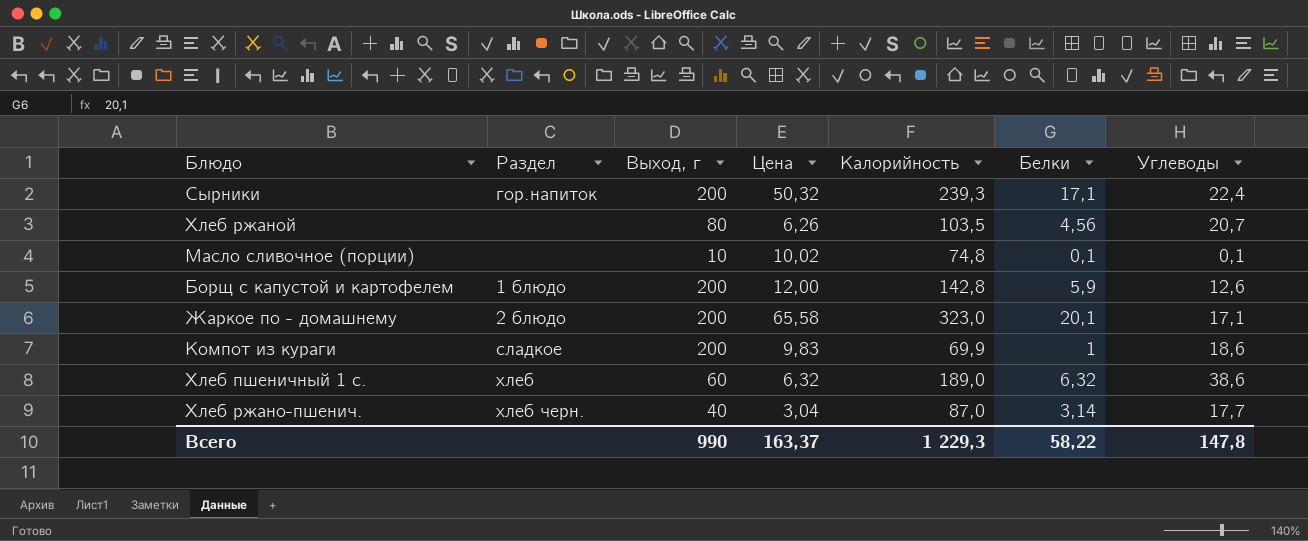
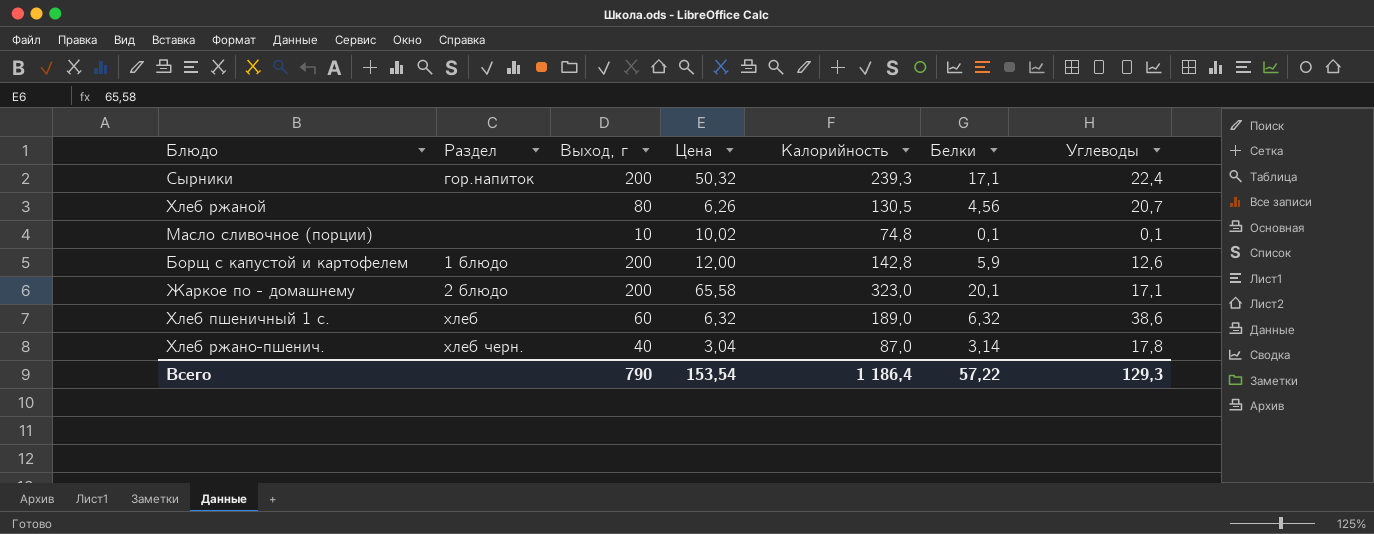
row Компот из кураги: сладкое | 200 | 9,83 | 69,9 | 1 | 18,6 -> none
Хлеб ржаной | Калорийность: 103,5 -> 130,5
Хлеб ржано-пшенич. | Углеводы: 17,7 -> 17,8
Всего | Выход, г: 990 -> 790
Всего | Цена: 163,37 -> 153,54
Всего | Калорийность: 1 229,3 -> 1 186,4
Всего | Белки: 58,22 -> 57,22
Всего | Углеводы: 147,8 -> 129,3

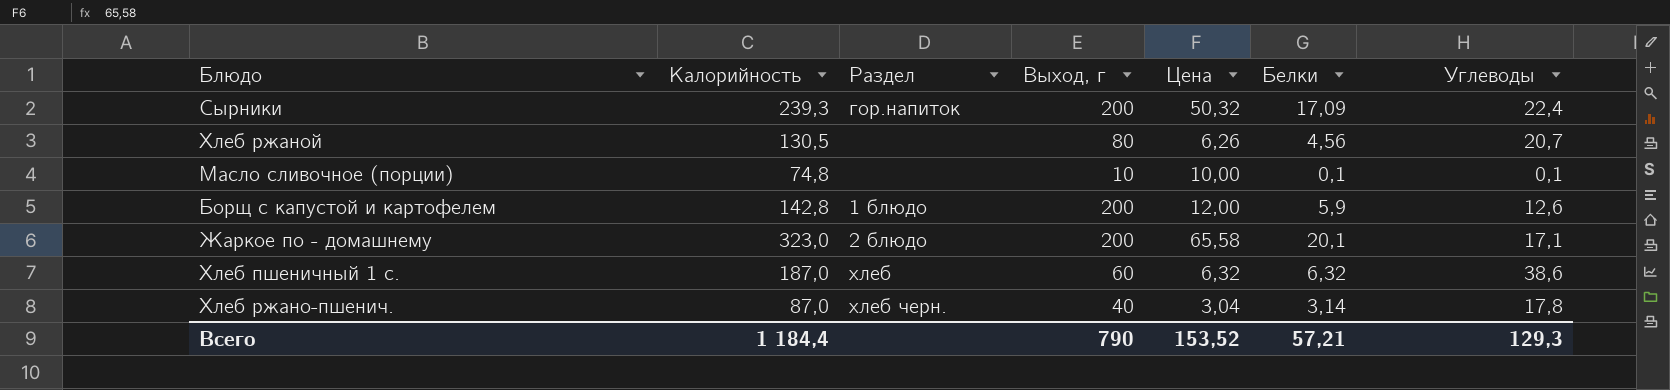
column Калорийность | position: 5 -> 2
Сырники | Белки: 17,1 -> 17,09
Масло сливочное (порции) | Цена: 10,02 -> 10,00
Хлеб пшеничный 1 с. | Калорийность: 189,0 -> 187,0
Всего | Калорийность: 1 186,4 -> 1 184,4
Всего | Цена: 153,54 -> 153,52
Всего | Белки: 57,22 -> 57,21

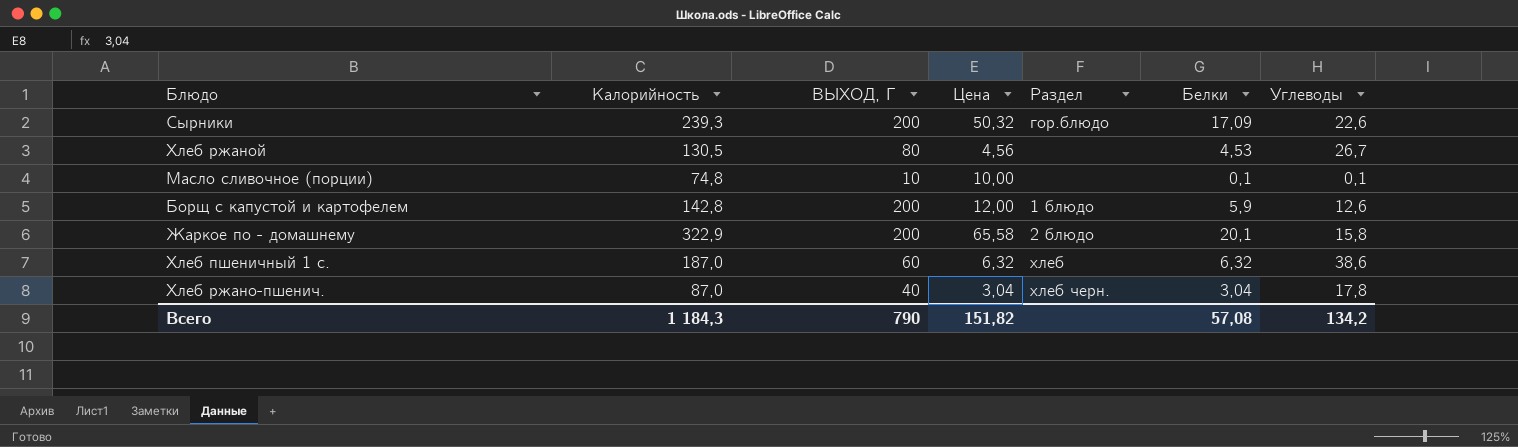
column name: Выход, г -> ВЫХОД, Г
column Раздел | position: 3 -> 5
Сырники | Раздел: гор.напиток -> гор.блюдо
Сырники | Углеводы: 22,4 -> 22,6
Хлеб ржаной | Цена: 6,26 -> 4,56
Хлеб ржаной | Белки: 4,56 -> 4,53
Хлеб ржаной | Углеводы: 20,7 -> 26,7
Жаркое по - домашнему | Калорийность: 323,0 -> 322,9
Жаркое по - домашнему | Углеводы: 17,1 -> 15,8
Хлеб ржано-пшенич. | Белки: 3,14 -> 3,04
Всего | Калорийность: 1 184,4 -> 1 184,3
Всего | Цена: 153,52 -> 151,82
Всего | Белки: 57,21 -> 57,08
Всего | Углеводы: 129,3 -> 134,2

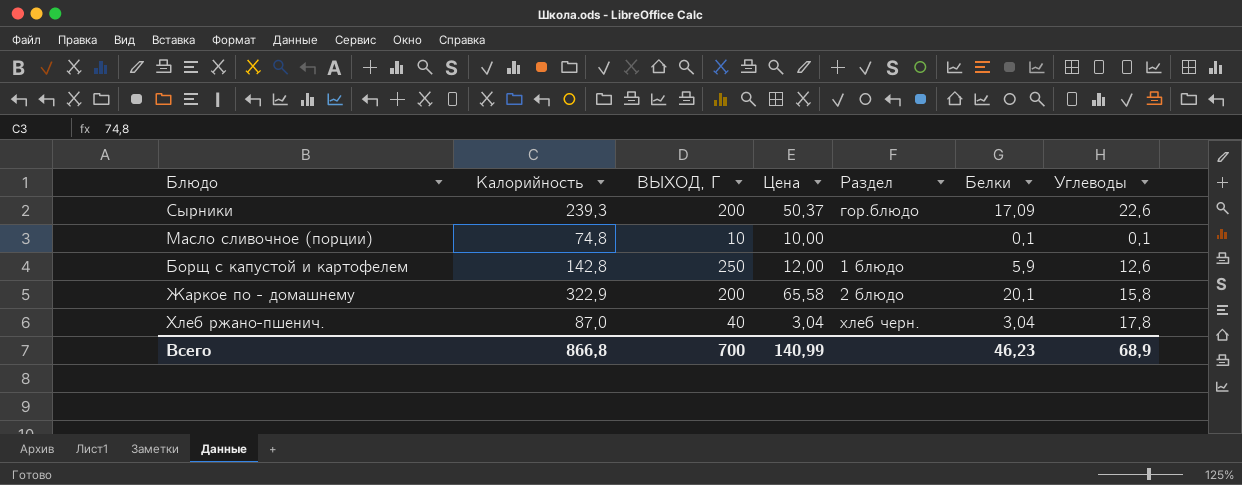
row Хлеб ржаной: 130,5 | 80 | 4,56 | none | 4,53 | 26,7 -> none
row Хлеб пшеничный 1 с.: 187,0 | 60 | 6,32 | хлеб | 6,32 | 38,6 -> none
Сырники | Цена: 50,32 -> 50,37
Борщ с капустой и картофелем | ВЫХОД, Г: 200 -> 250
Всего | Калорийность: 1 184,3 -> 866,8
Всего | ВЫХОД, Г: 790 -> 700
Всего | Цена: 151,82 -> 140,99
Всего | Белки: 57,08 -> 46,23
Всего | Углеводы: 134,2 -> 68,9

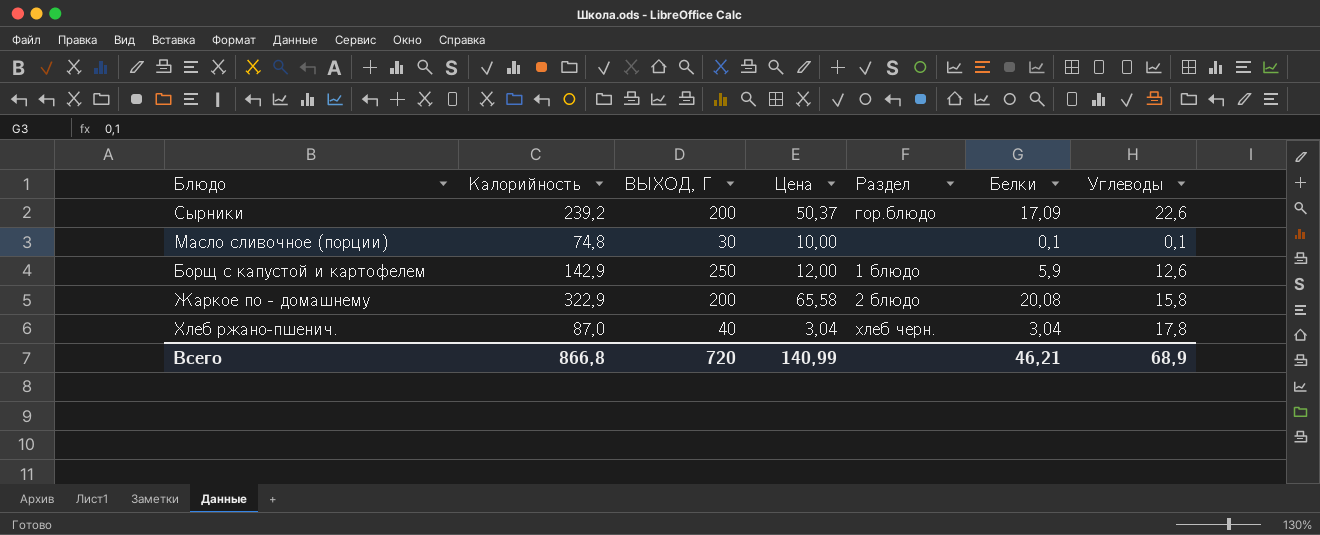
Сырники | Калорийность: 239,3 -> 239,2
Масло сливочное (порции) | ВЫХОД, Г: 10 -> 30
Борщ с капустой и картофелем | Калорийность: 142,8 -> 142,9
Жаркое по - домашнему | Белки: 20,1 -> 20,08
Всего | ВЫХОД, Г: 700 -> 720
Всего | Белки: 46,23 -> 46,21

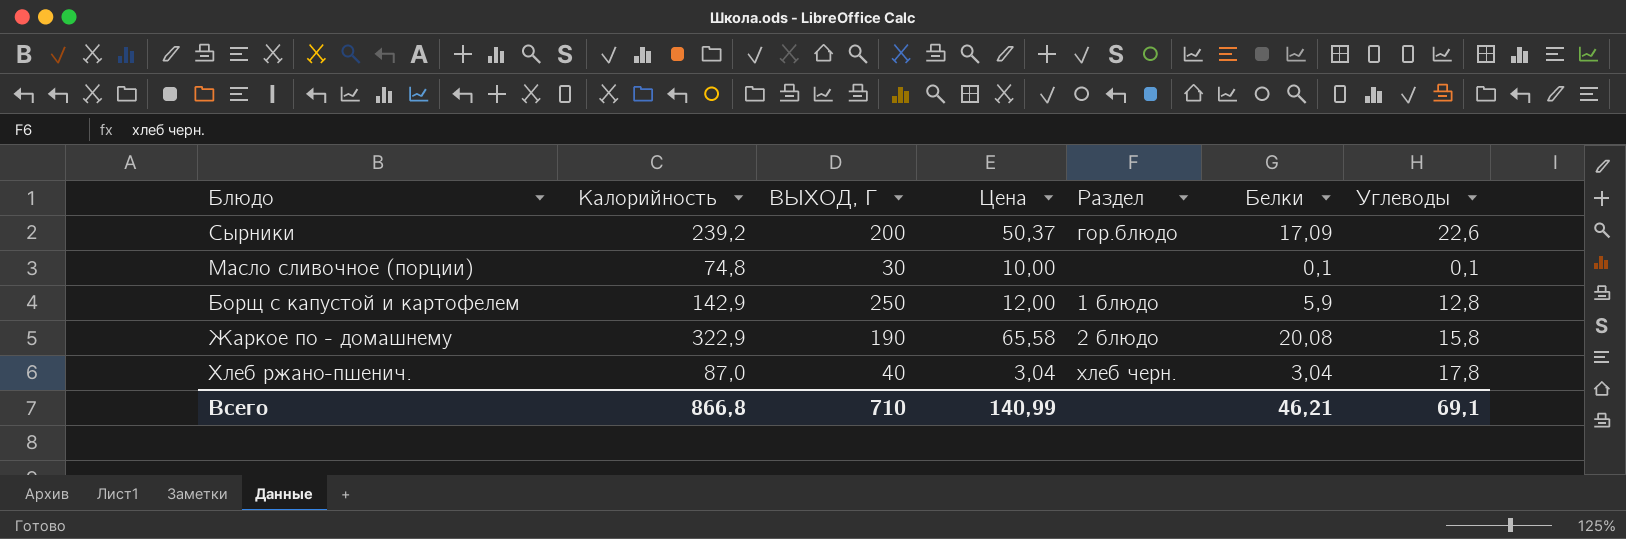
Борщ с капустой и картофелем | Углеводы: 12,6 -> 12,8
Жаркое по - домашнему | ВЫХОД, Г: 200 -> 190
Всего | ВЫХОД, Г: 720 -> 710
Всего | Углеводы: 68,9 -> 69,1

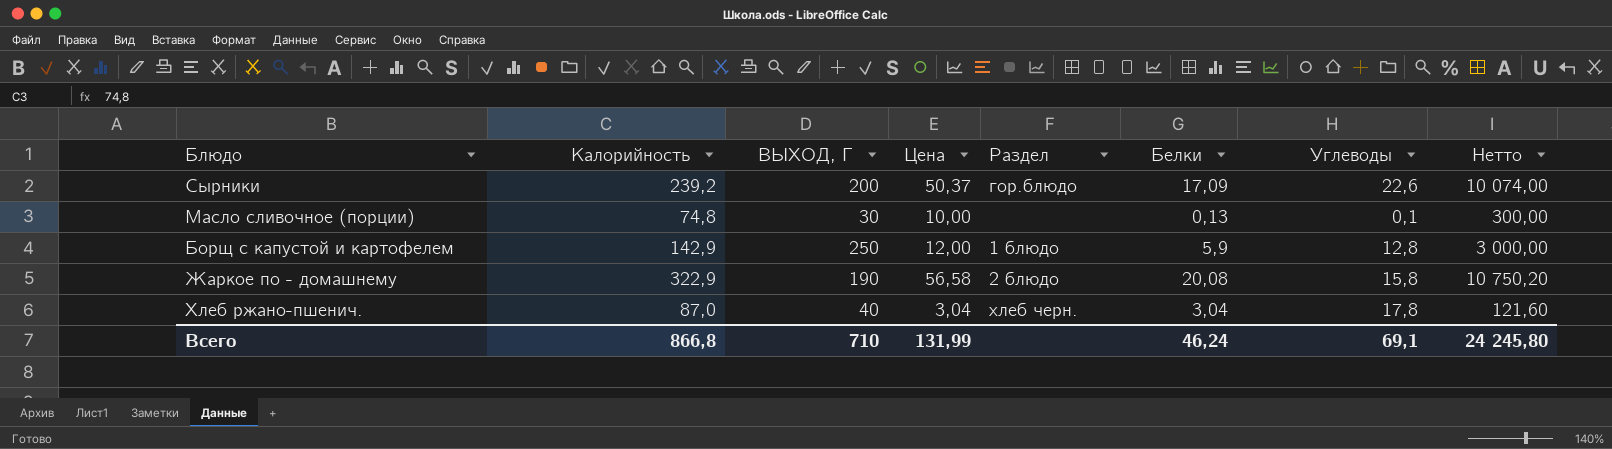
column Нетто | formula: none -> [ВЫХОД, Г] * [Цена]
Масло сливочное (порции) | Белки: 0,1 -> 0,13
Жаркое по - домашнему | Цена: 65,58 -> 56,58
Всего | Цена: 140,99 -> 131,99
Всего | Белки: 46,21 -> 46,24

